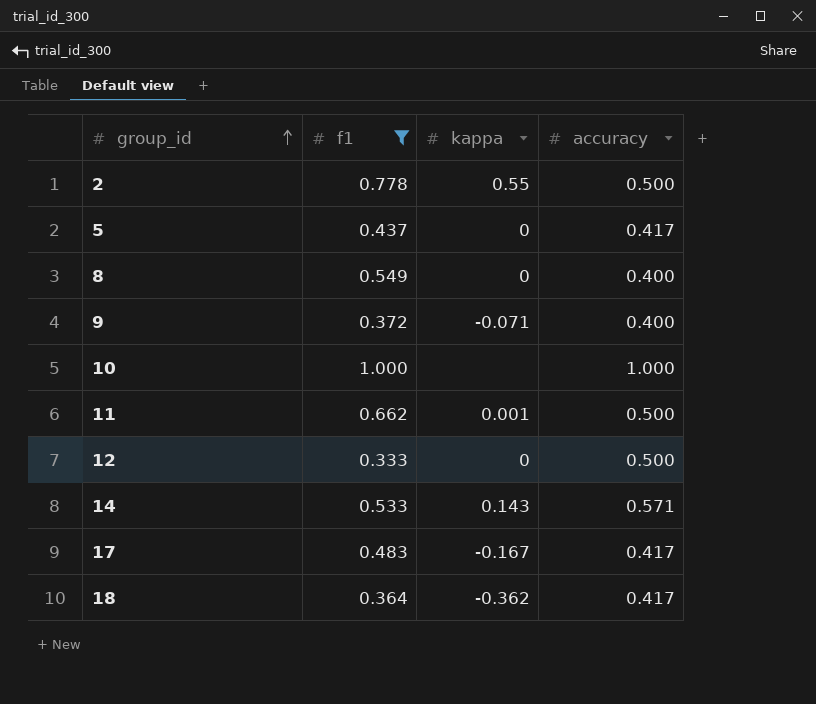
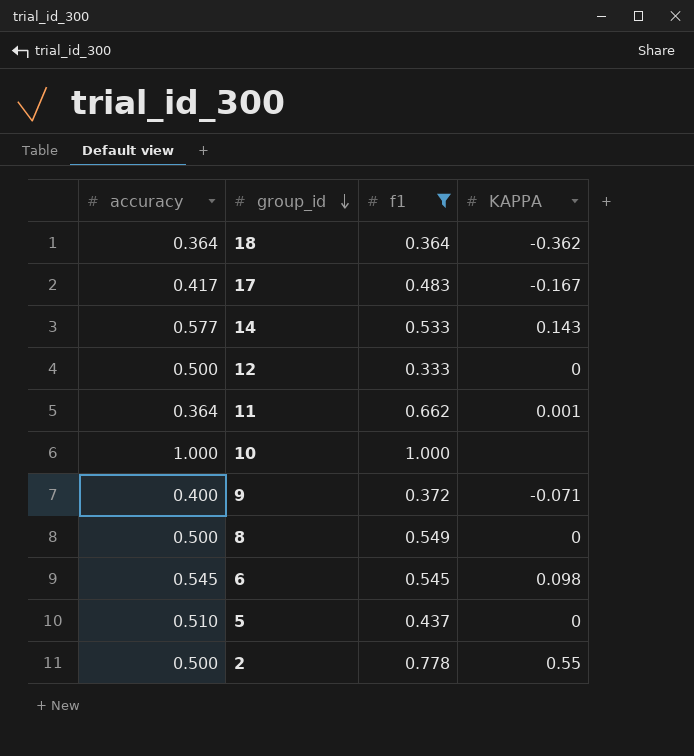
row order: group_id ascending -> group_id descending
column accuracy | position: 4 -> 1
column name: kappa -> KAPPA
18 | accuracy: 0.417 -> 0.364
14 | accuracy: 0.571 -> 0.577
11 | accuracy: 0.500 -> 0.364
8 | accuracy: 0.400 -> 0.500
row 6: none -> 0.545 | 0.545 | 0.098
5 | accuracy: 0.417 -> 0.510

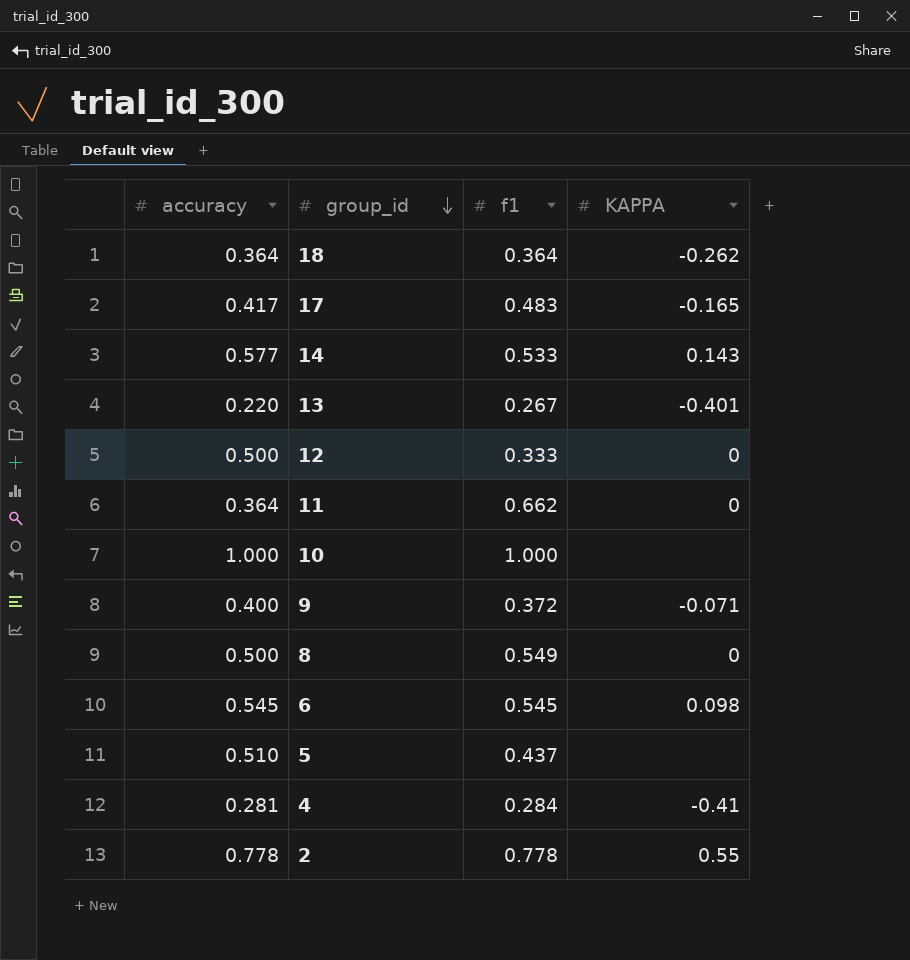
filter: f1 >= 0.333 -> none
18 | KAPPA: -0.362 -> -0.262
17 | KAPPA: -0.167 -> -0.165
11 | KAPPA: 0.001 -> 0
5 | KAPPA: 0 -> none
2 | accuracy: 0.500 -> 0.778

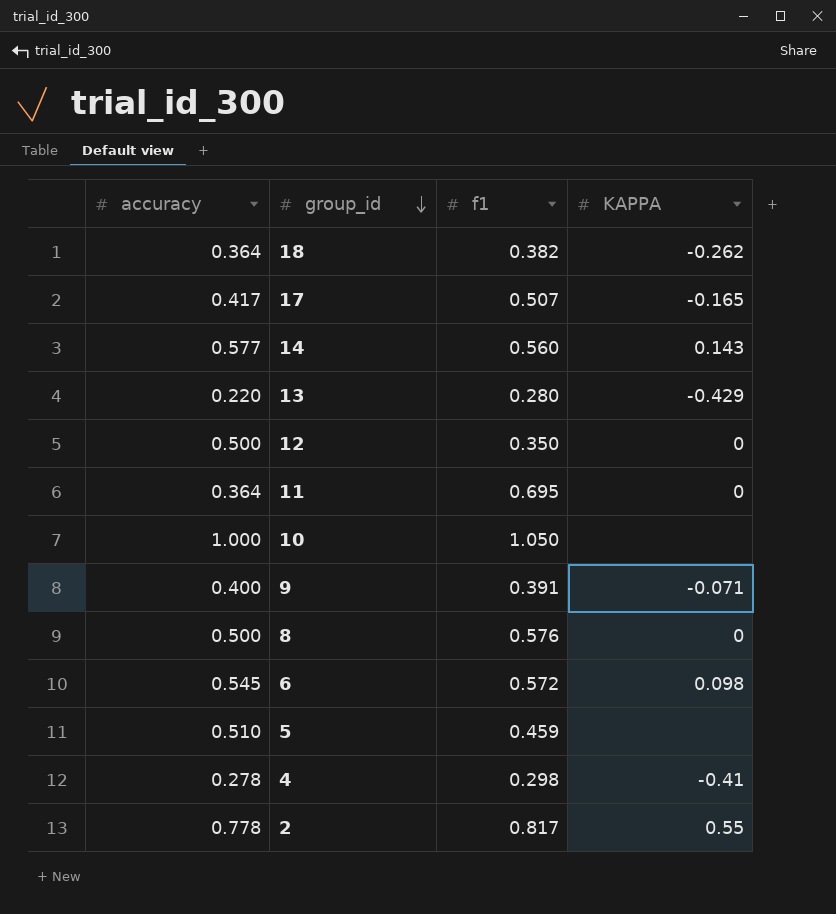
18 | f1: 0.364 -> 0.382
17 | f1: 0.483 -> 0.507
14 | f1: 0.533 -> 0.560
13 | f1: 0.267 -> 0.280
13 | KAPPA: -0.401 -> -0.429
12 | f1: 0.333 -> 0.350
11 | f1: 0.662 -> 0.695
10 | f1: 1.000 -> 1.050
9 | f1: 0.372 -> 0.391
8 | f1: 0.549 -> 0.576
6 | f1: 0.545 -> 0.572
5 | f1: 0.437 -> 0.459
4 | accuracy: 0.281 -> 0.278
4 | f1: 0.284 -> 0.298
2 | f1: 0.778 -> 0.817

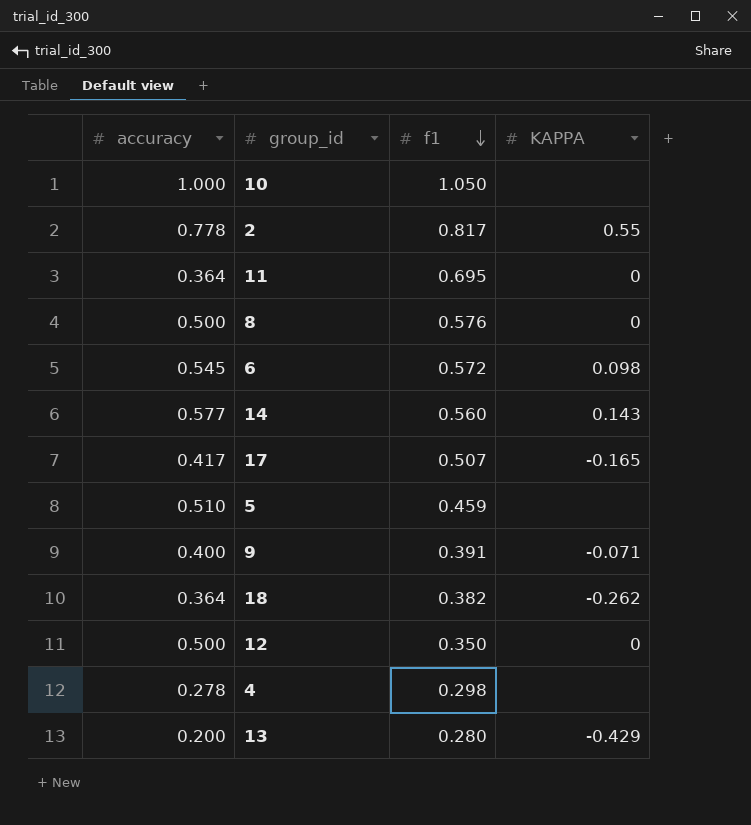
row order: group_id descending -> f1 descending
4 | KAPPA: -0.41 -> none
13 | accuracy: 0.220 -> 0.200

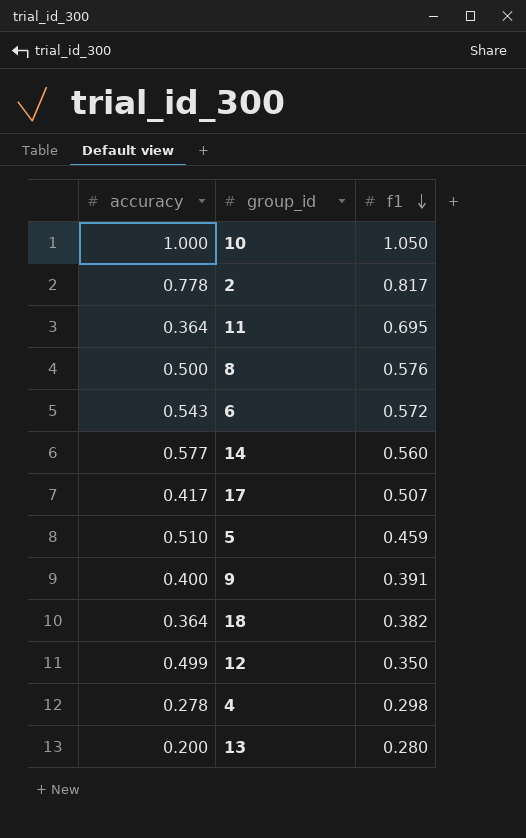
column KAPPA | position: 4 -> none
6 | accuracy: 0.545 -> 0.543
12 | accuracy: 0.500 -> 0.499

